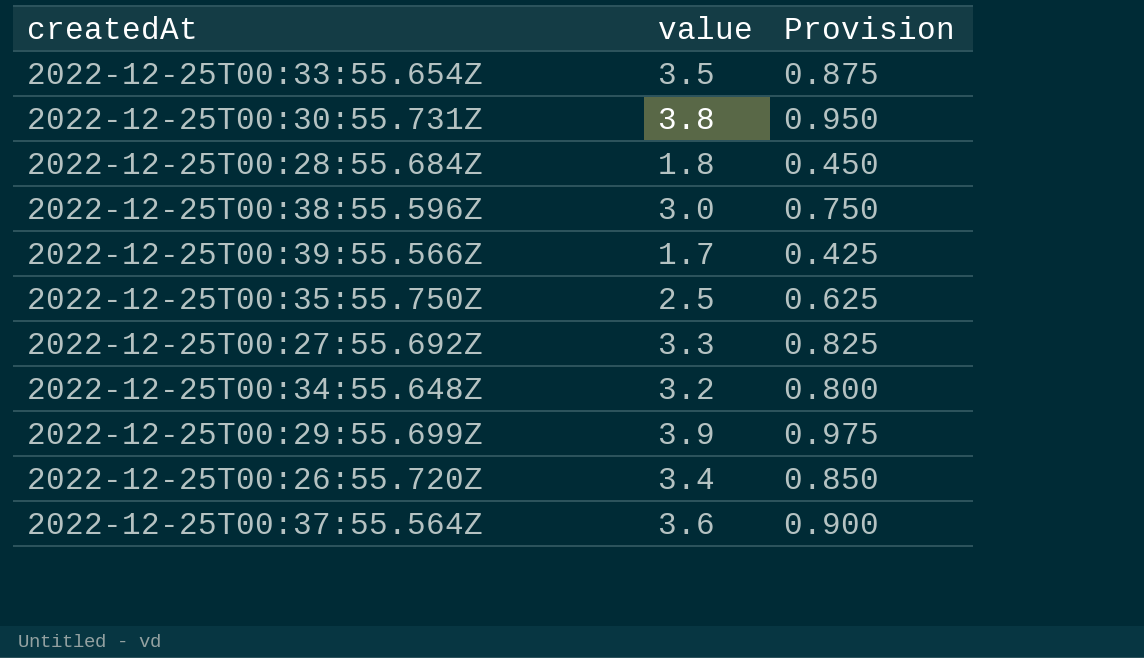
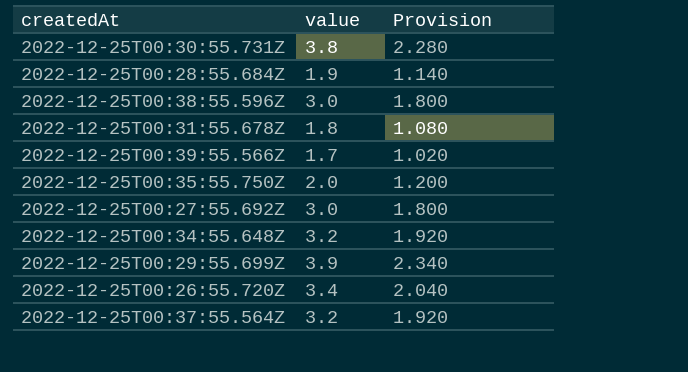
column Provision | formula: [value] * 0.25 -> [value] * 0.6
row 2022-12-25T00:33:55.654Z: 3.5 | 0.875 -> none
2022-12-25T00:28:55.684Z | value: 1.8 -> 1.9
row 2022-12-25T00:31:55.678Z: none -> 1.8 | 1.080
2022-12-25T00:35:55.750Z | value: 2.5 -> 2.0
2022-12-25T00:27:55.692Z | value: 3.3 -> 3.0
2022-12-25T00:37:55.564Z | value: 3.6 -> 3.2

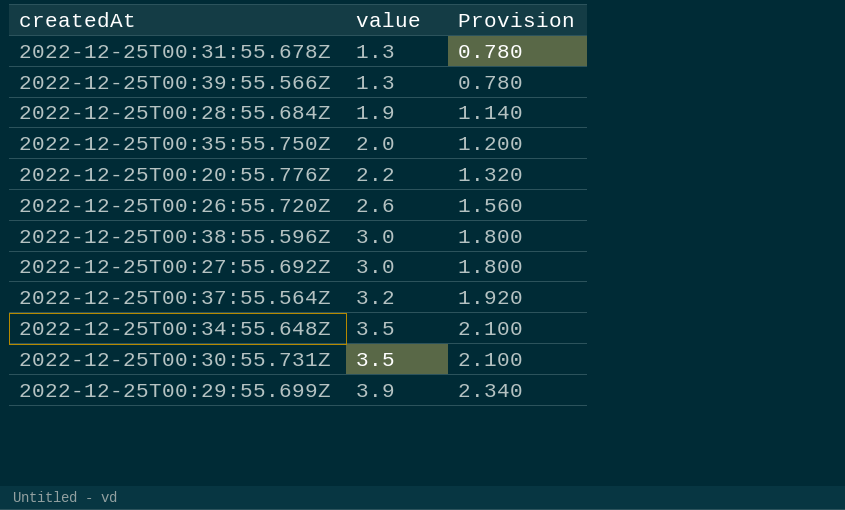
row order: none -> value ascending
2022-12-25T00:31:55.678Z | value: 1.8 -> 1.3
2022-12-25T00:31:55.678Z | Provision: 1.080 -> 0.780
2022-12-25T00:39:55.566Z | value: 1.7 -> 1.3
2022-12-25T00:39:55.566Z | Provision: 1.020 -> 0.780
row 2022-12-25T00:20:55.776Z: none -> 2.2 | 1.320
2022-12-25T00:26:55.720Z | value: 3.4 -> 2.6
2022-12-25T00:26:55.720Z | Provision: 2.040 -> 1.560
2022-12-25T00:34:55.648Z | value: 3.2 -> 3.5
2022-12-25T00:34:55.648Z | Provision: 1.920 -> 2.100
2022-12-25T00:30:55.731Z | value: 3.8 -> 3.5
2022-12-25T00:30:55.731Z | Provision: 2.280 -> 2.100

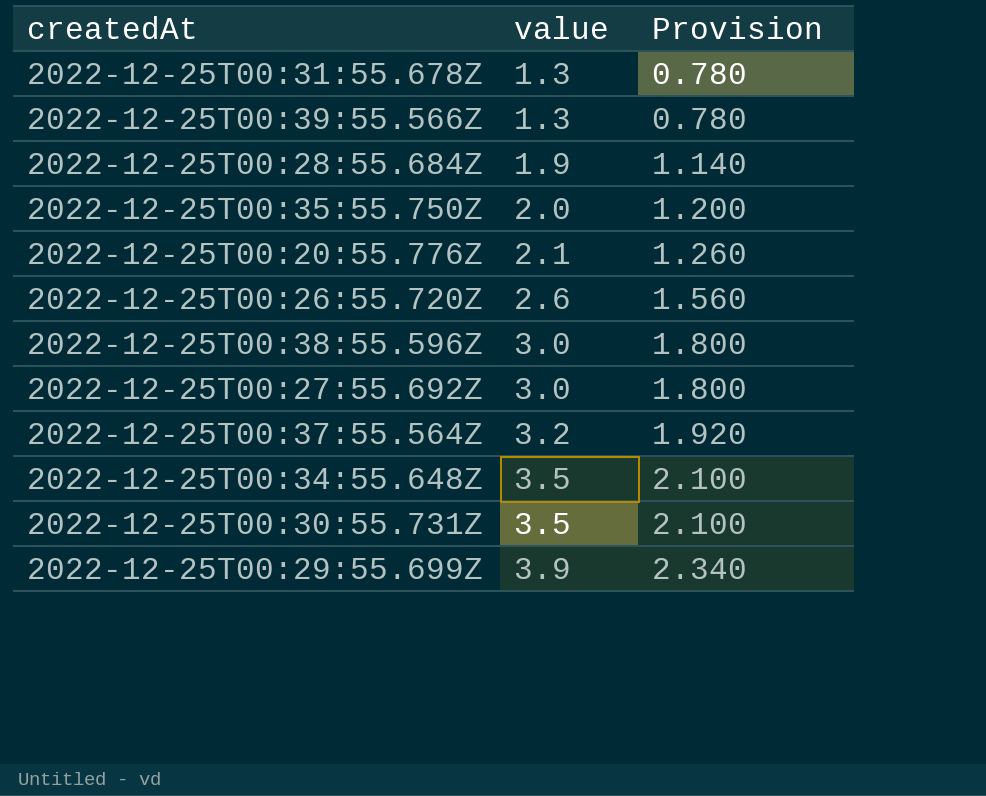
2022-12-25T00:20:55.776Z | value: 2.2 -> 2.1
2022-12-25T00:20:55.776Z | Provision: 1.320 -> 1.260

